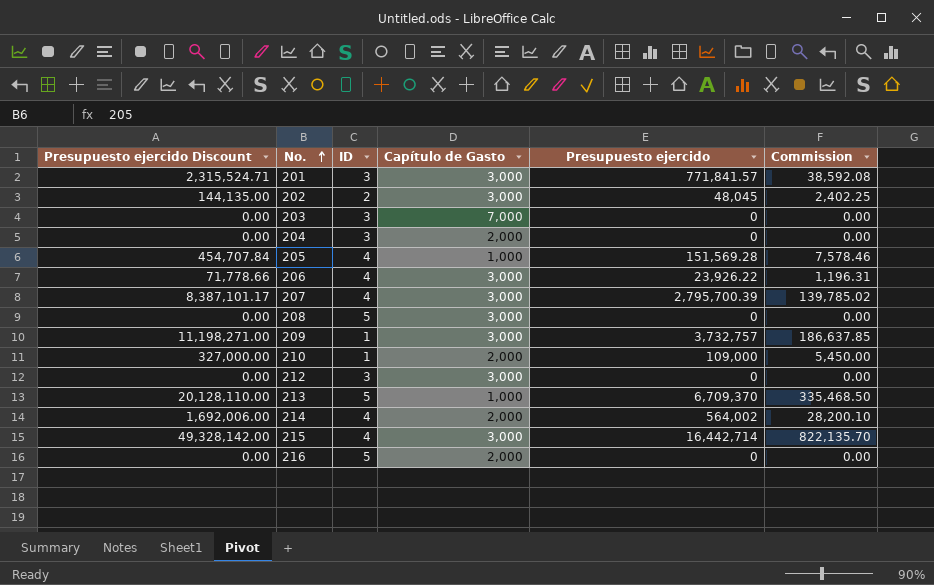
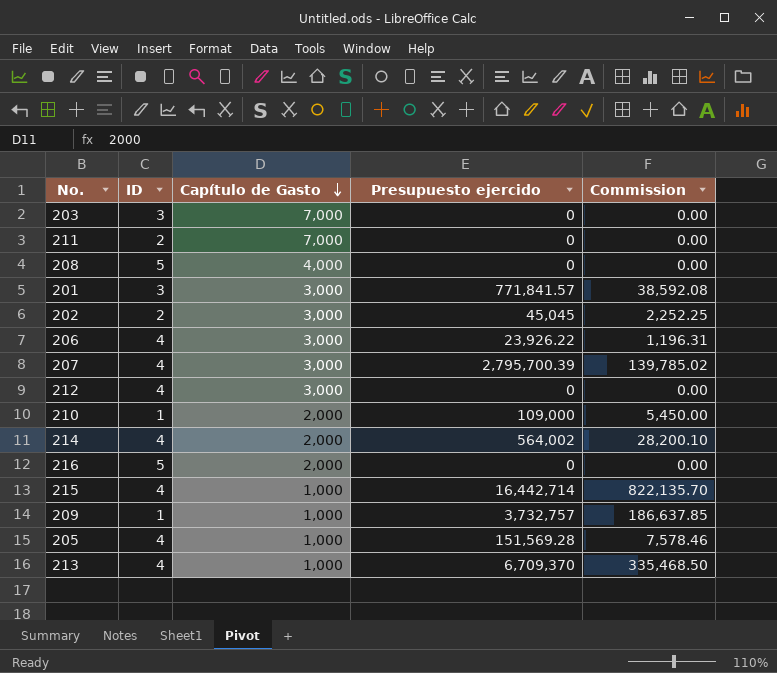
row order: No. ascending -> Capítulo de Gasto descending
column Presupuesto ejercido Discount | formula: [Presupuesto ejercido] * 3 -> none
row 204: 0.00 | 3 | 2,000 | 0 | 0.00 -> none
row 211: none -> 2 | 7,000 | 0 | 0.00
208 | Capítulo de Gasto: 3,000 -> 4,000
202 | Presupuesto ejercido: 48,045 -> 45,045
202 | Commission: 2,402.25 -> 2,252.25
212 | ID: 3 -> 4
215 | Capítulo de Gasto: 3,000 -> 1,000
209 | Capítulo de Gasto: 3,000 -> 1,000
213 | ID: 5 -> 4

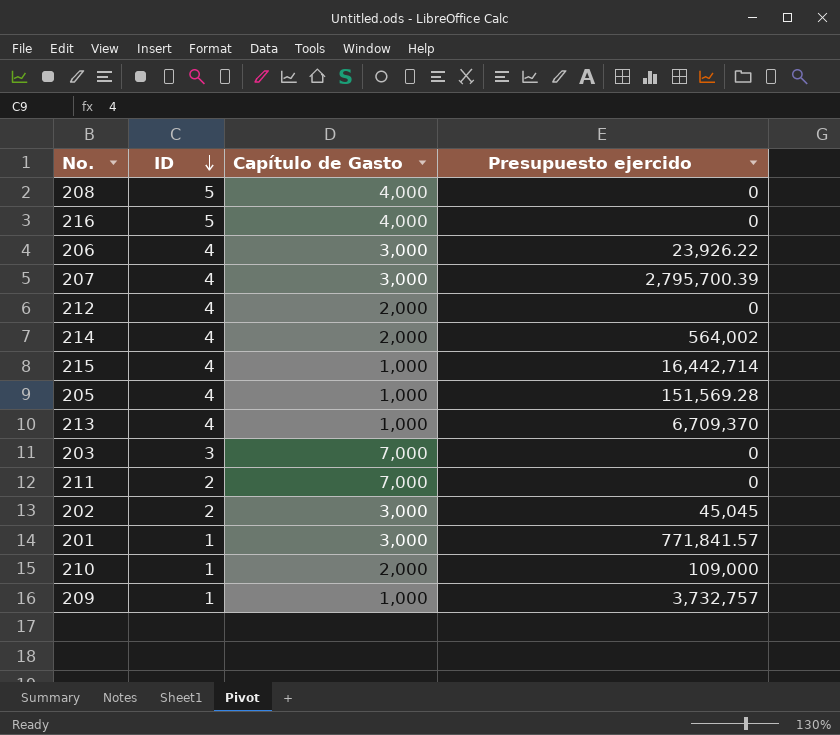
row order: Capítulo de Gasto descending -> ID descending
column Commission | formula: [Presupuesto ejercido] * 0.05 -> none
216 | Capítulo de Gasto: 2,000 -> 4,000
212 | Capítulo de Gasto: 3,000 -> 2,000
201 | ID: 3 -> 1

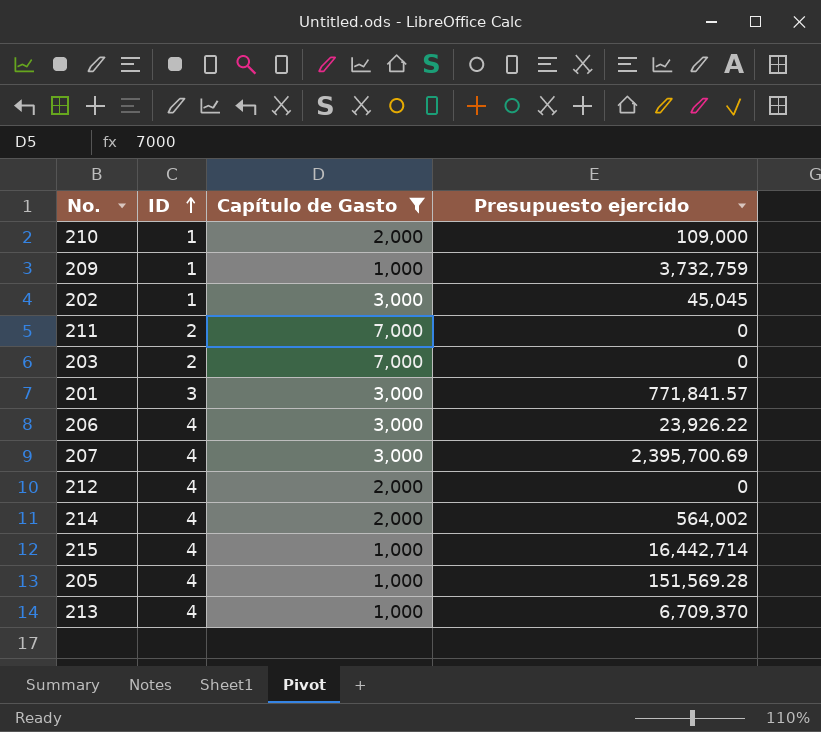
filter: none -> Capítulo de Gasto != 4,000
row order: ID descending -> ID ascending
209 | Presupuesto ejercido: 3,732,757 -> 3,732,759
202 | ID: 2 -> 1
203 | ID: 3 -> 2
201 | ID: 1 -> 3
207 | Presupuesto ejercido: 2,795,700.39 -> 2,395,700.69

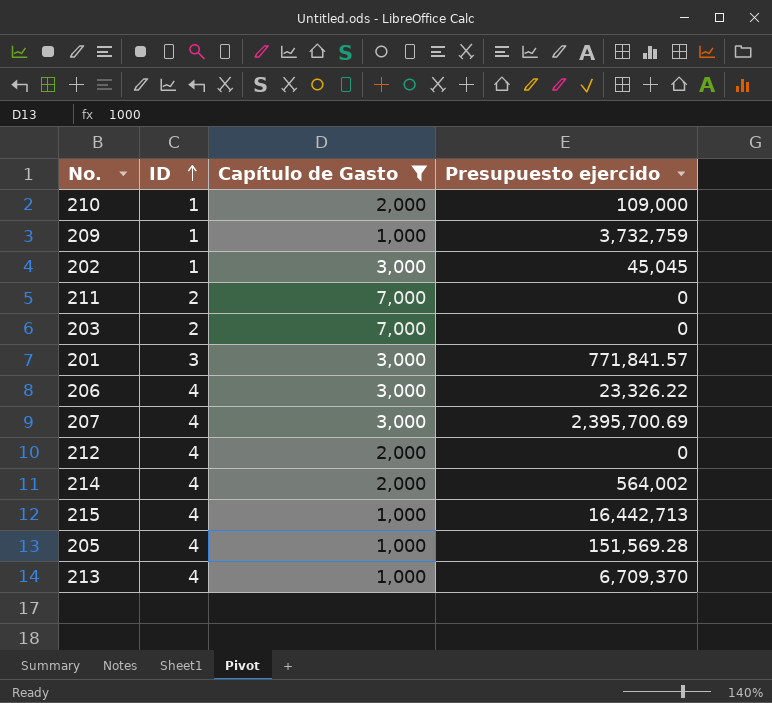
206 | Presupuesto ejercido: 23,926.22 -> 23,326.22
215 | Presupuesto ejercido: 16,442,714 -> 16,442,713

